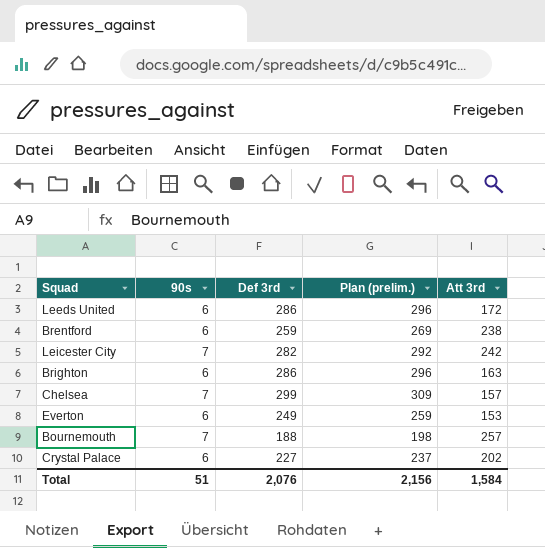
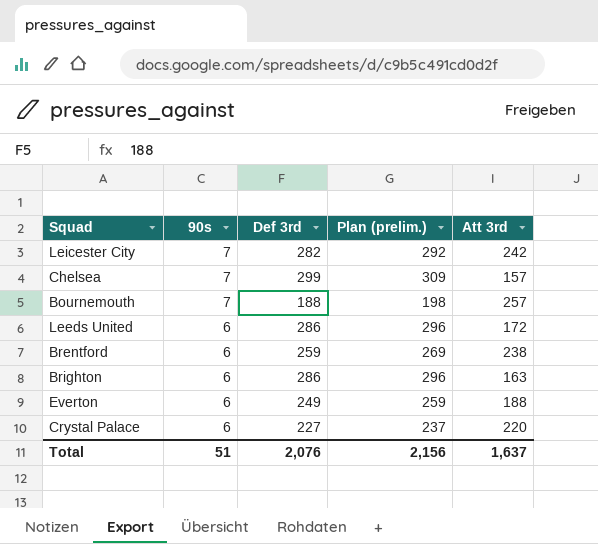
row order: none -> 90s descending
Everton | Att 3rd: 153 -> 188
Crystal Palace | Att 3rd: 202 -> 220
Total | Att 3rd: 1,584 -> 1,637

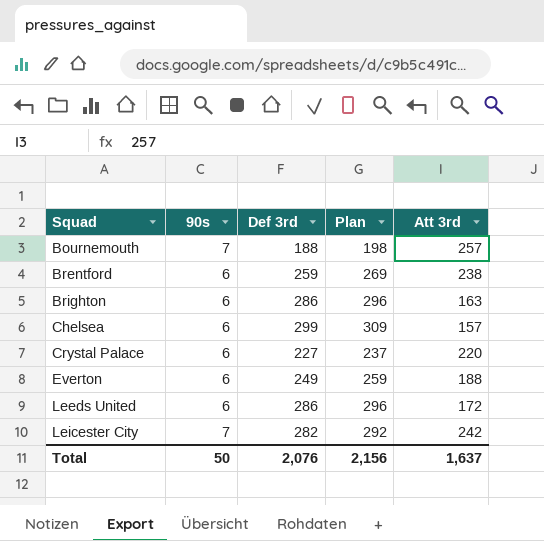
row order: 90s descending -> Squad ascending
column name: Plan (prelim.) -> Plan
Chelsea | 90s: 7 -> 6
Total | 90s: 51 -> 50

